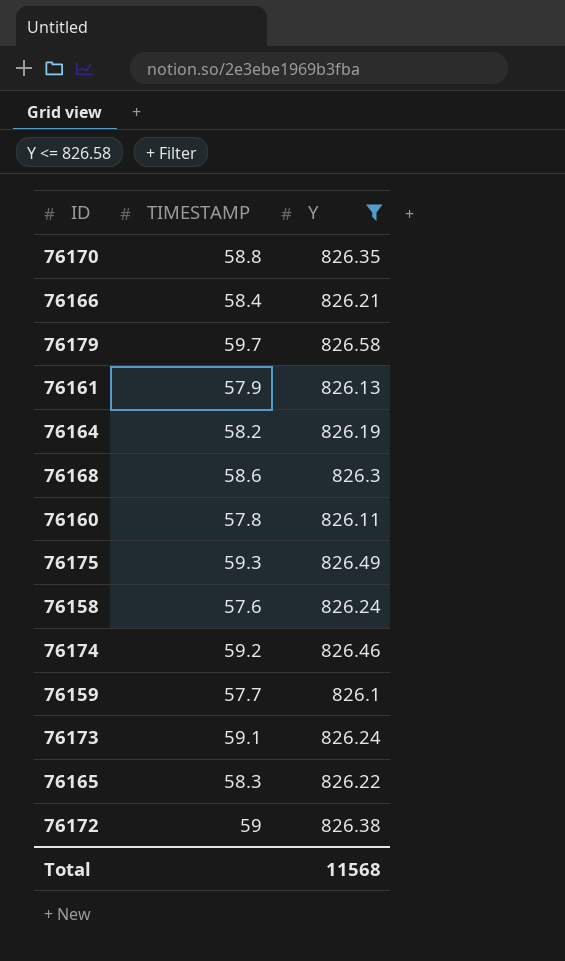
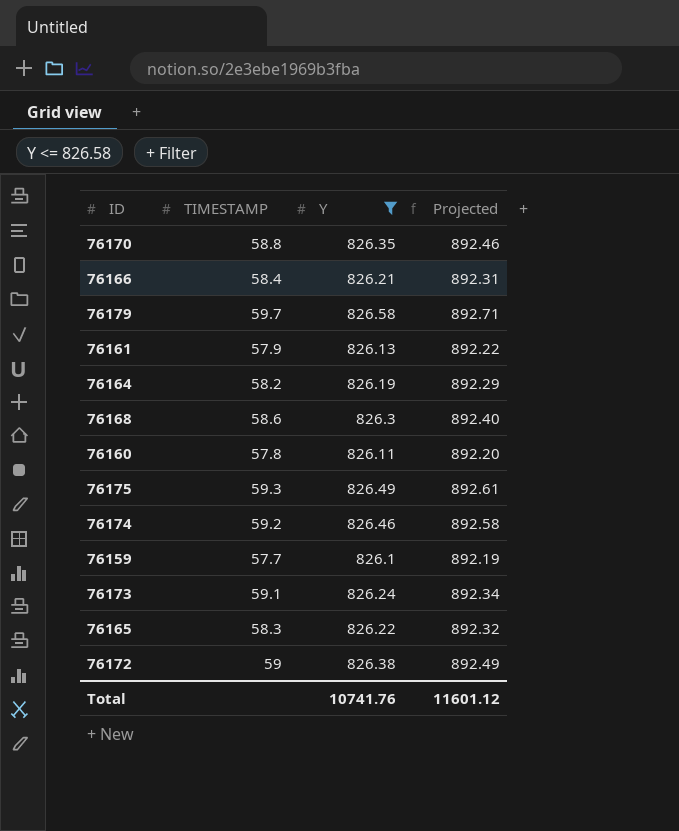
column Projected | formula: none -> [Y] * 1.08
row 76158: 57.6 | 826.24 -> none
Total | Y: 11568 -> 10741.76

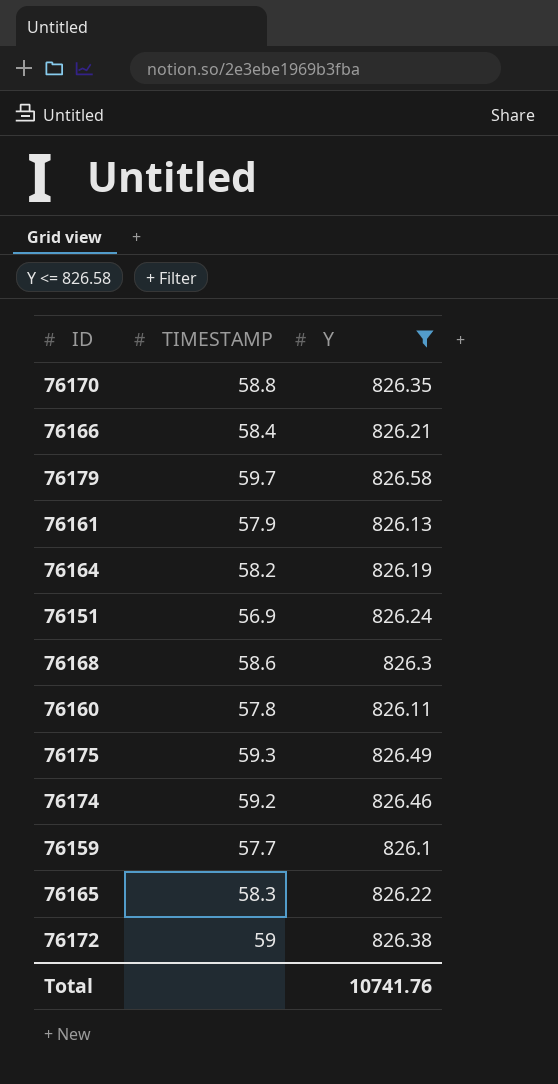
column Projected | formula: [Y] * 1.08 -> none
row 76173: 59.1 | 826.24 | 892.34 -> none
row 76151: none -> 56.9 | 826.24

